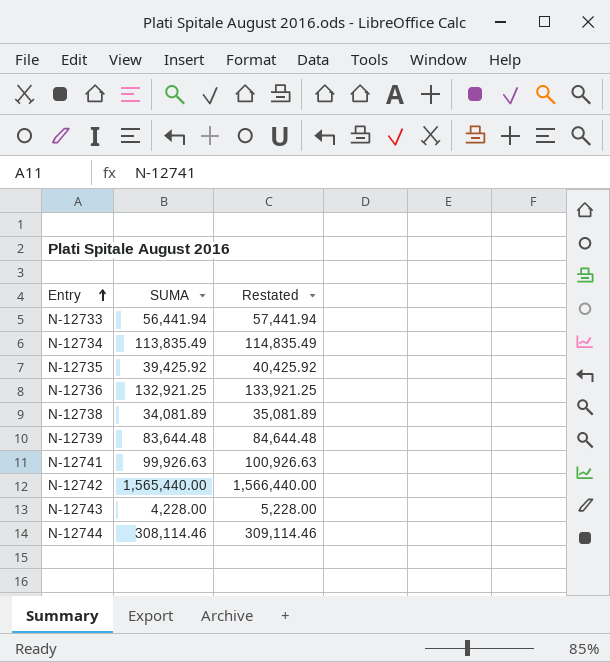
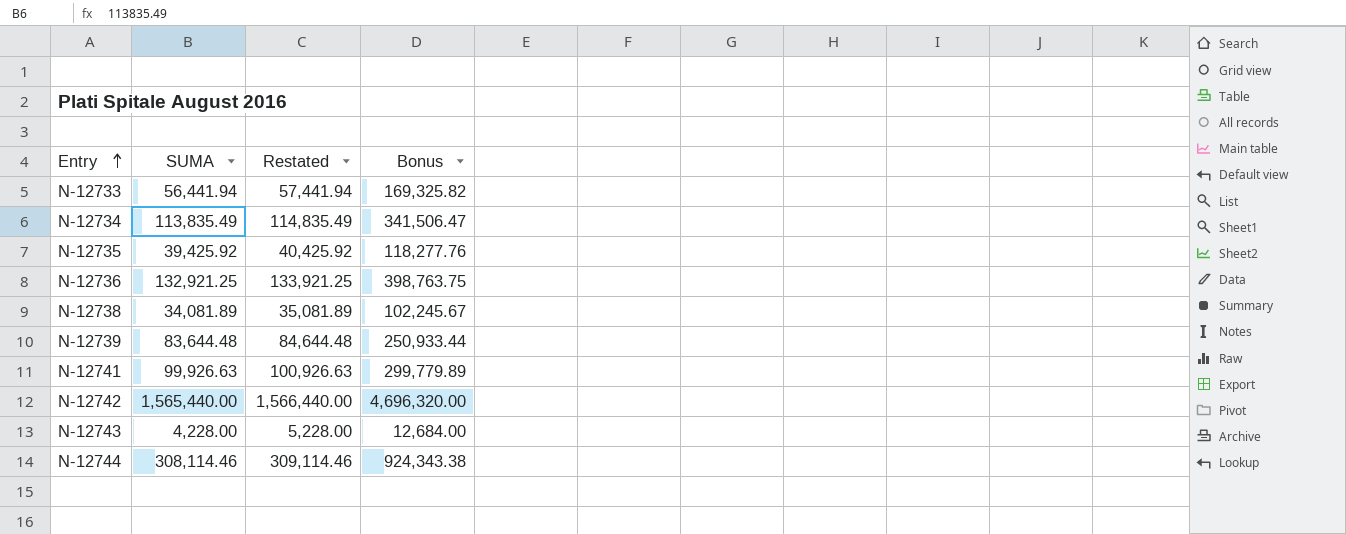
column Bonus | formula: none -> [SUMA] * 3

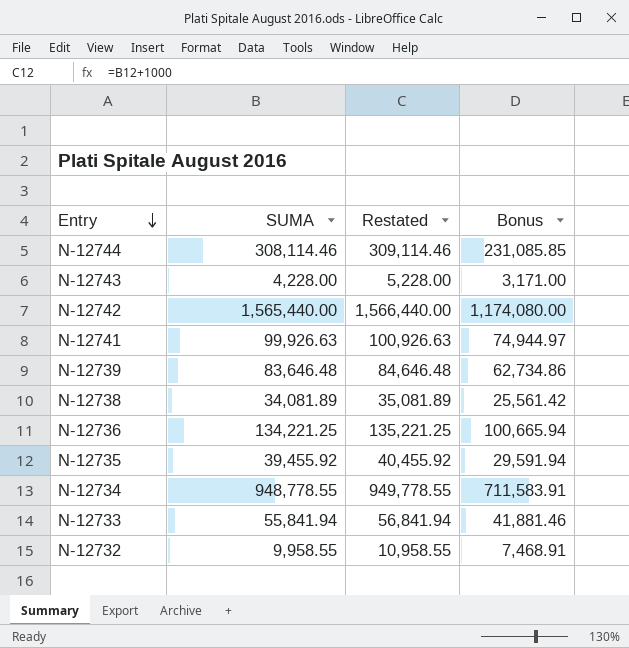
row order: Entry ascending -> Entry descending
column Bonus | formula: [SUMA] * 3 -> [SUMA] * 0.75
N-12739 | SUMA: 83,644.48 -> 83,646.48
N-12739 | Restated: 84,644.48 -> 84,646.48
N-12736 | SUMA: 132,921.25 -> 134,221.25
N-12736 | Restated: 133,921.25 -> 135,221.25
N-12735 | SUMA: 39,425.92 -> 39,455.92
N-12735 | Restated: 40,425.92 -> 40,455.92
N-12734 | SUMA: 113,835.49 -> 948,778.55
N-12734 | Restated: 114,835.49 -> 949,778.55
N-12733 | SUMA: 56,441.94 -> 55,841.94
N-12733 | Restated: 57,441.94 -> 56,841.94
row N-12732: none -> 9,958.55 | 10,958.55 | 7,468.91

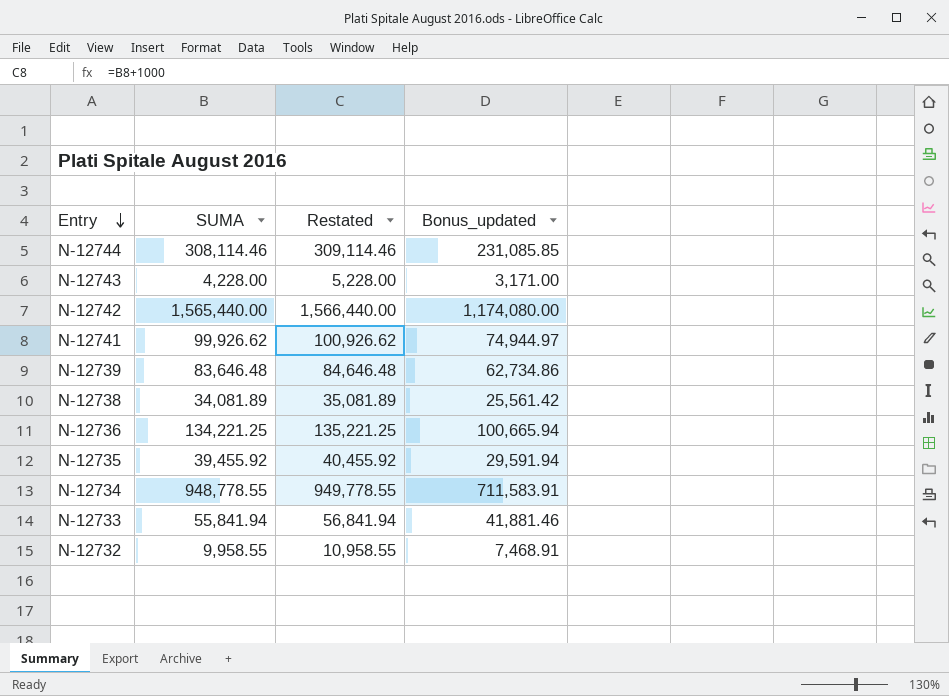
column name: Bonus -> Bonus_updated
N-12741 | SUMA: 99,926.63 -> 99,926.62
N-12741 | Restated: 100,926.63 -> 100,926.62

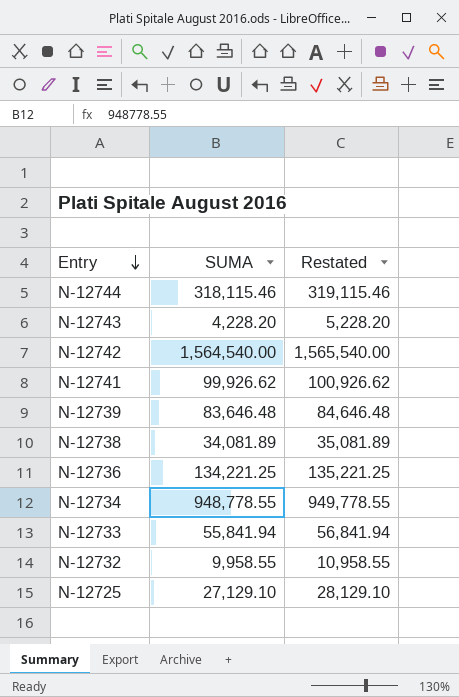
column Bonus_updated | formula: [SUMA] * 0.75 -> none
row N-12735: 39,455.92 | 40,455.92 | 29,591.94 -> none
N-12744 | SUMA: 308,114.46 -> 318,115.46
N-12744 | Restated: 309,114.46 -> 319,115.46
N-12743 | SUMA: 4,228.00 -> 4,228.20
N-12743 | Restated: 5,228.00 -> 5,228.20
N-12742 | SUMA: 1,565,440.00 -> 1,564,540.00
N-12742 | Restated: 1,566,440.00 -> 1,565,540.00
row N-12725: none -> 27,129.10 | 28,129.10

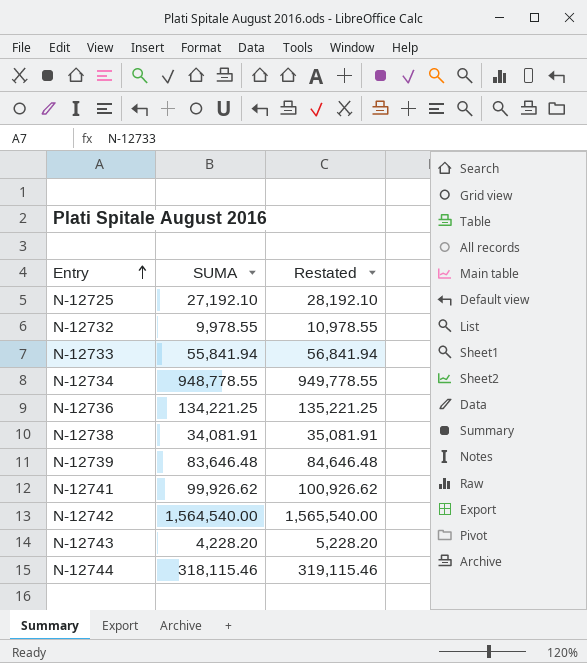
row order: Entry descending -> Entry ascending
N-12725 | SUMA: 27,129.10 -> 27,192.10
N-12725 | Restated: 28,129.10 -> 28,192.10
N-12732 | SUMA: 9,958.55 -> 9,978.55
N-12732 | Restated: 10,958.55 -> 10,978.55
N-12738 | SUMA: 34,081.89 -> 34,081.91
N-12738 | Restated: 35,081.89 -> 35,081.91

